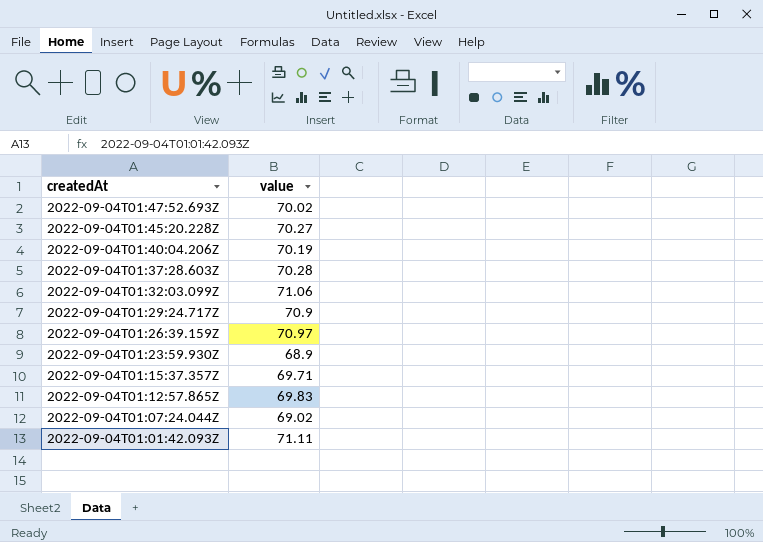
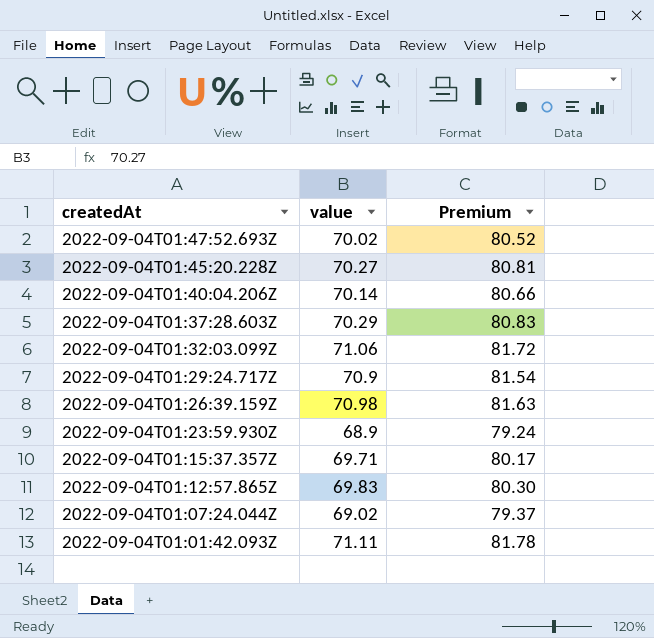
column Premium | formula: none -> [value] * 1.15
2022-09-04T01:40:04.206Z | value: 70.19 -> 70.14
2022-09-04T01:37:28.603Z | value: 70.28 -> 70.29
2022-09-04T01:26:39.159Z | value: 70.97 -> 70.98

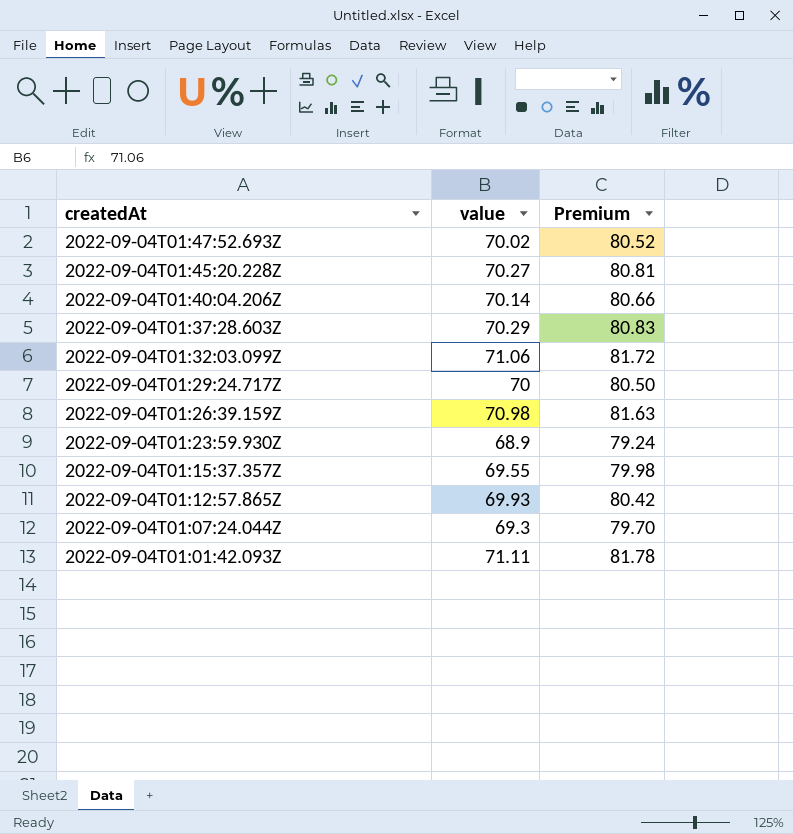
2022-09-04T01:29:24.717Z | value: 70.9 -> 70
2022-09-04T01:29:24.717Z | Premium: 81.54 -> 80.50
2022-09-04T01:15:37.357Z | value: 69.71 -> 69.55
2022-09-04T01:15:37.357Z | Premium: 80.17 -> 79.98
2022-09-04T01:12:57.865Z | value: 69.83 -> 69.93
2022-09-04T01:12:57.865Z | Premium: 80.30 -> 80.42
2022-09-04T01:07:24.044Z | value: 69.02 -> 69.3
2022-09-04T01:07:24.044Z | Premium: 79.37 -> 79.70

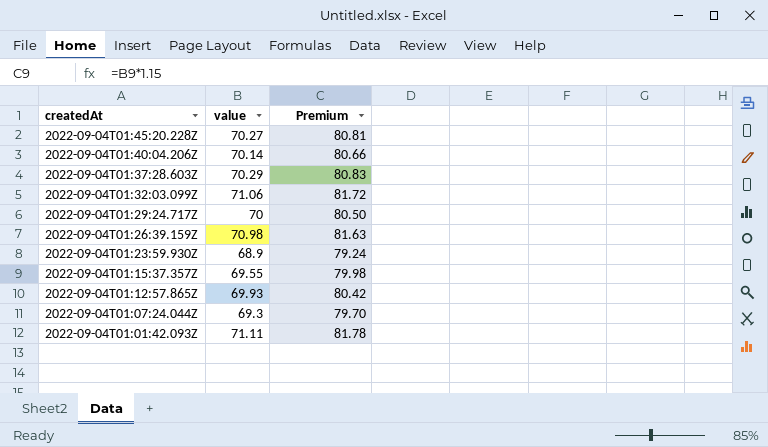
row 2022-09-04T01:47:52.693Z: 70.02 | 80.52 -> none

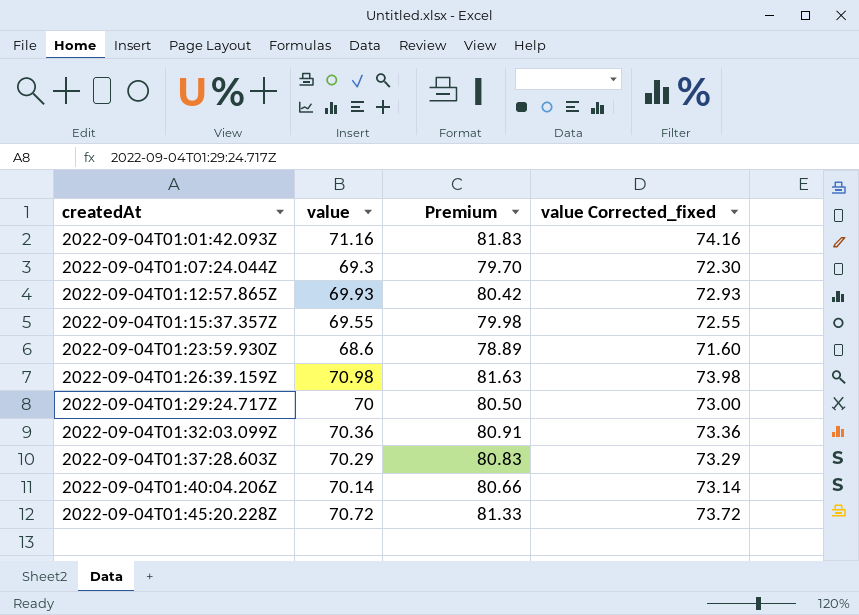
row order: createdAt descending -> createdAt ascending
column value Corrected_fixed | formula: none -> [value] + 3
2022-09-04T01:01:42.093Z | value: 71.11 -> 71.16
2022-09-04T01:01:42.093Z | Premium: 81.78 -> 81.83
2022-09-04T01:23:59.930Z | value: 68.9 -> 68.6
2022-09-04T01:23:59.930Z | Premium: 79.24 -> 78.89
2022-09-04T01:32:03.099Z | value: 71.06 -> 70.36
2022-09-04T01:32:03.099Z | Premium: 81.72 -> 80.91
2022-09-04T01:45:20.228Z | value: 70.27 -> 70.72
2022-09-04T01:45:20.228Z | Premium: 80.81 -> 81.33

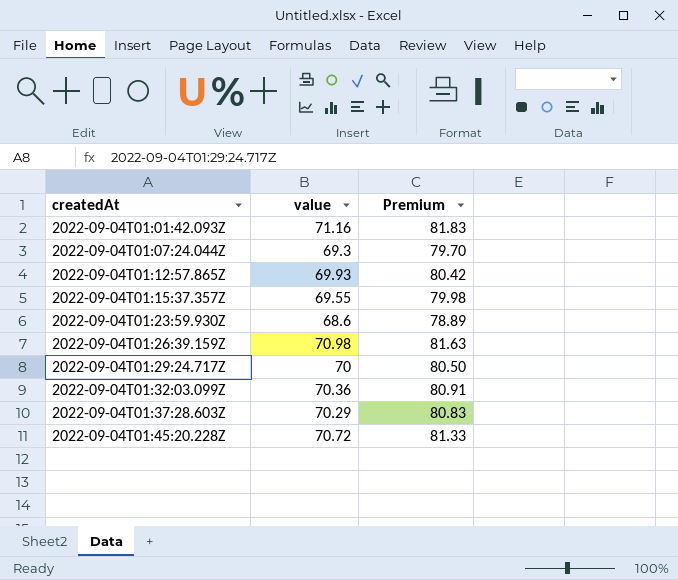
column value Corrected_fixed | formula: [value] + 3 -> none
row 2022-09-04T01:40:04.206Z: 70.14 | 80.66 | 73.14 -> none

